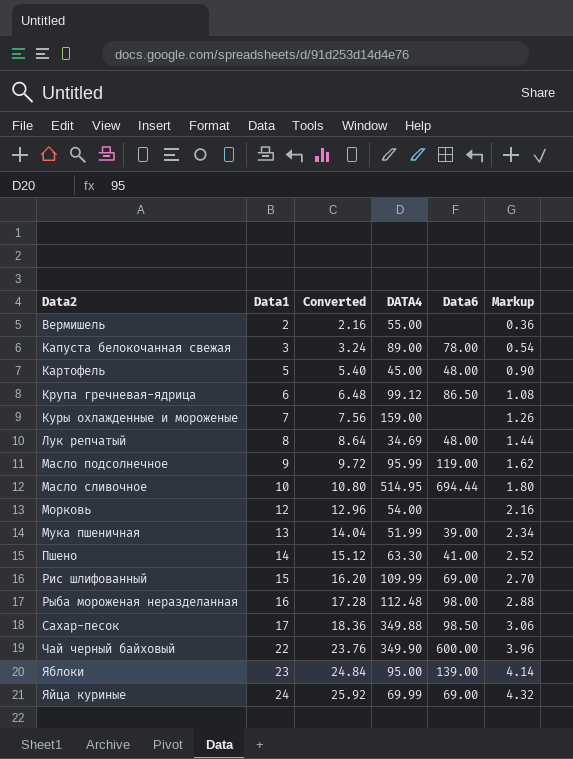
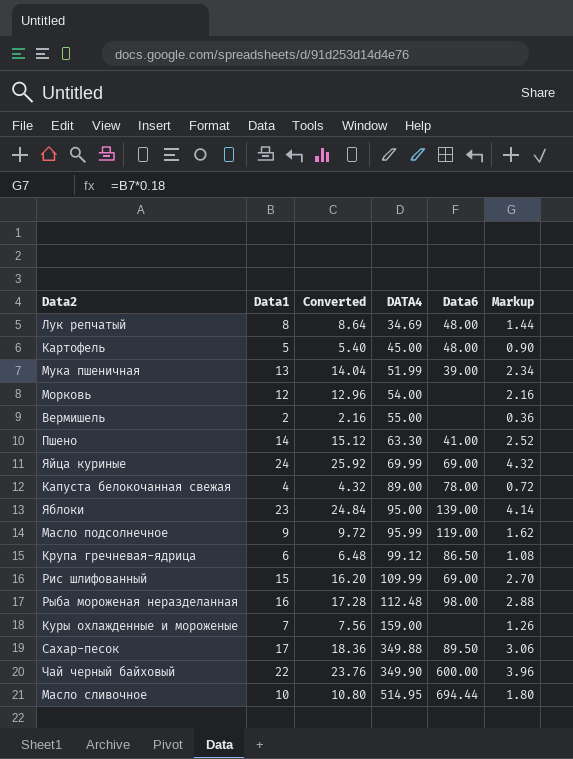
row order: Data2 ascending -> DATA4 ascending
Капуста белокочанная свежая | Data1: 3 -> 4
Капуста белокочанная свежая | Converted: 3.24 -> 4.32
Капуста белокочанная свежая | Markup: 0.54 -> 0.72
Сахар-песок | Data6: 98.50 -> 89.50

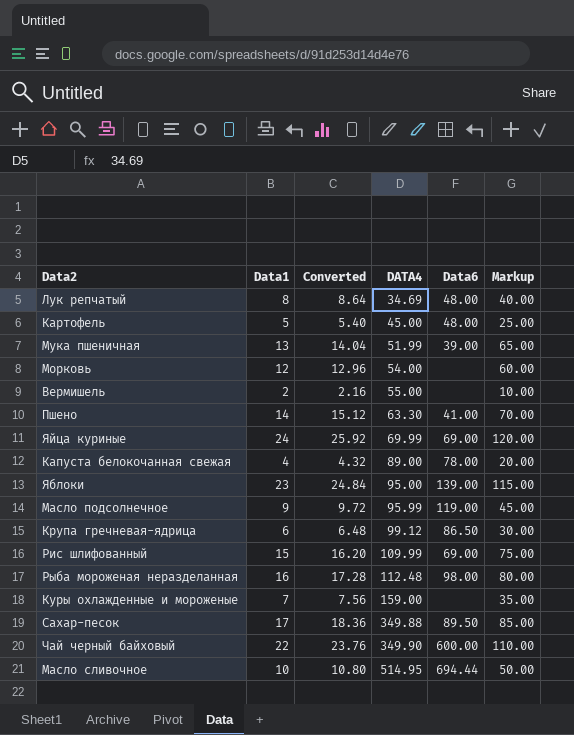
column Markup | formula: [Data1] * 0.18 -> [Data1] * 5

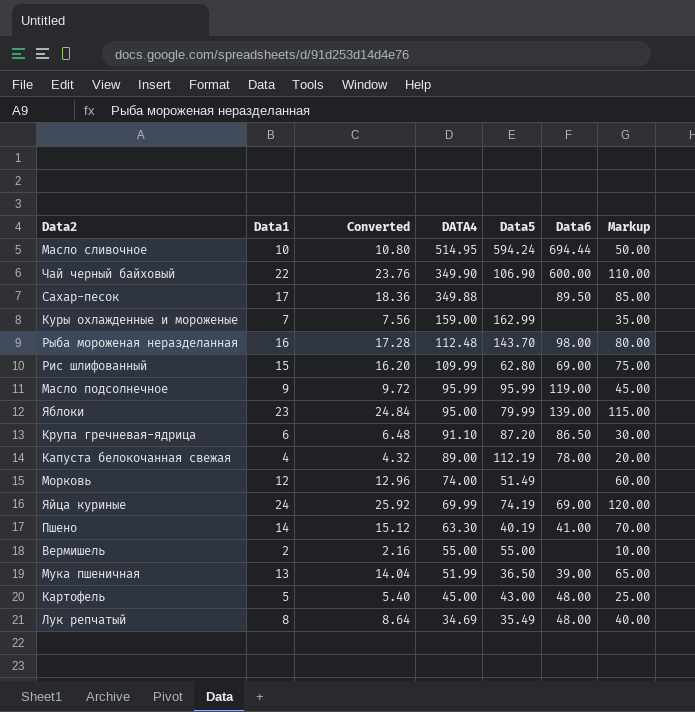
row order: DATA4 ascending -> DATA4 descending
column Data5 | position: none -> 5
Крупа гречневая-ядрица | DATA4: 99.12 -> 91.10
Морковь | DATA4: 54.00 -> 74.00

